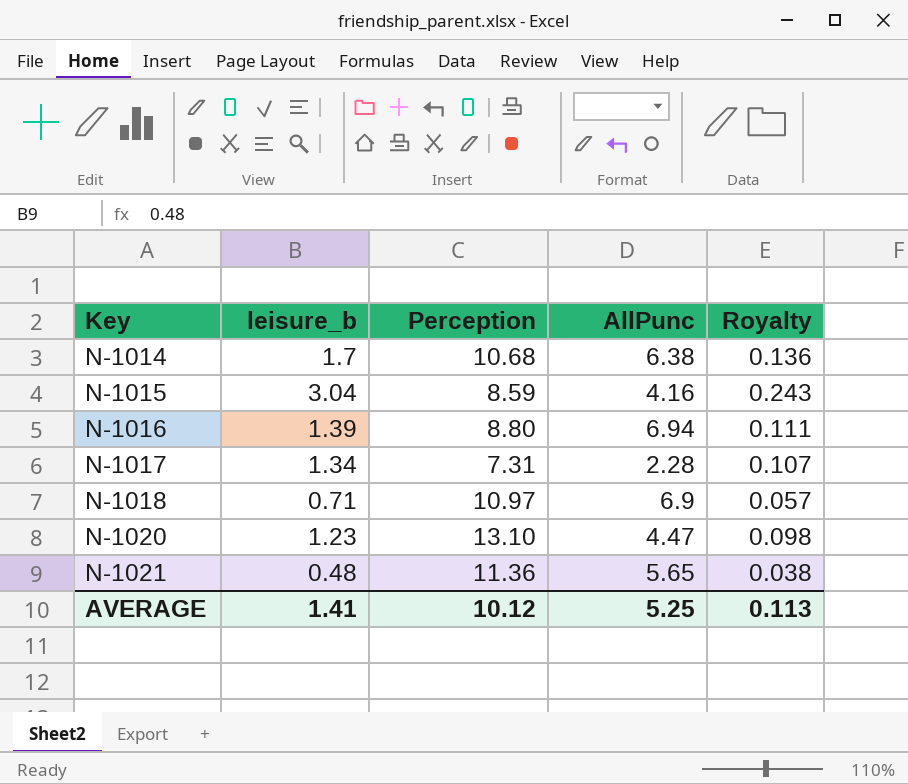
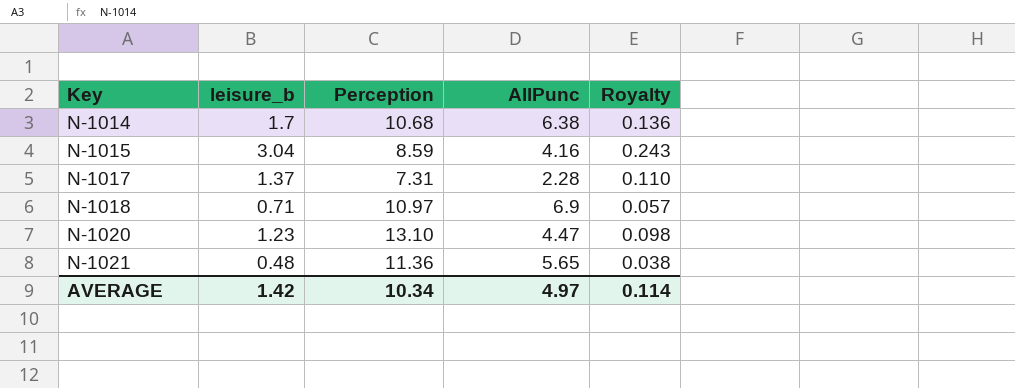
row N-1016: 1.39 | 8.80 | 6.94 | 0.111 -> none
N-1017 | leisure_b: 1.34 -> 1.37
N-1017 | Royalty: 0.107 -> 0.110
AVERAGE | leisure_b: 1.41 -> 1.42
AVERAGE | Perception: 10.12 -> 10.34
AVERAGE | AllPunc: 5.25 -> 4.97
AVERAGE | Royalty: 0.113 -> 0.114

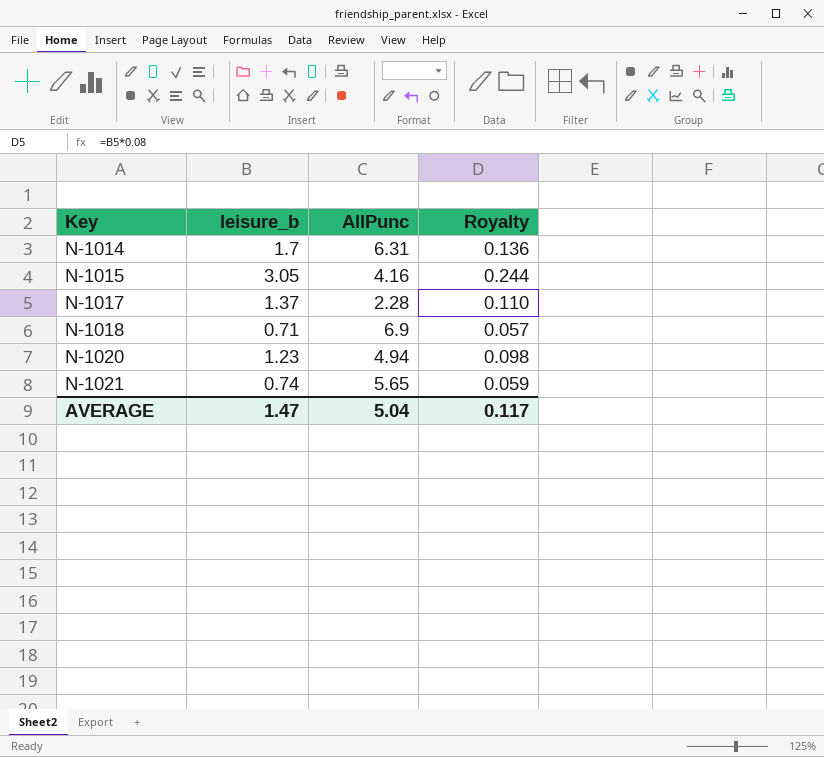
column Perception | position: 3 -> none
N-1014 | AllPunc: 6.38 -> 6.31
N-1015 | leisure_b: 3.04 -> 3.05
N-1015 | Royalty: 0.243 -> 0.244
N-1020 | AllPunc: 4.47 -> 4.94
N-1021 | leisure_b: 0.48 -> 0.74
N-1021 | Royalty: 0.038 -> 0.059
AVERAGE | leisure_b: 1.42 -> 1.47
AVERAGE | AllPunc: 4.97 -> 5.04
AVERAGE | Royalty: 0.114 -> 0.117

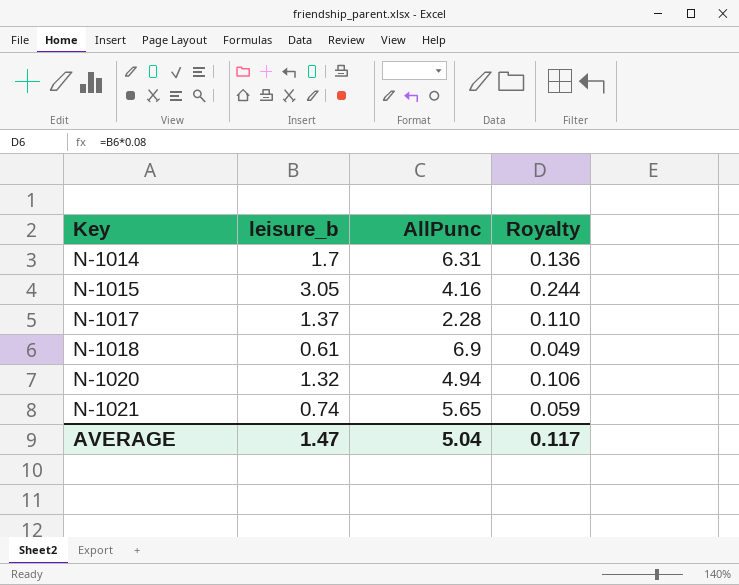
N-1018 | leisure_b: 0.71 -> 0.61
N-1018 | Royalty: 0.057 -> 0.049
N-1020 | leisure_b: 1.23 -> 1.32
N-1020 | Royalty: 0.098 -> 0.106

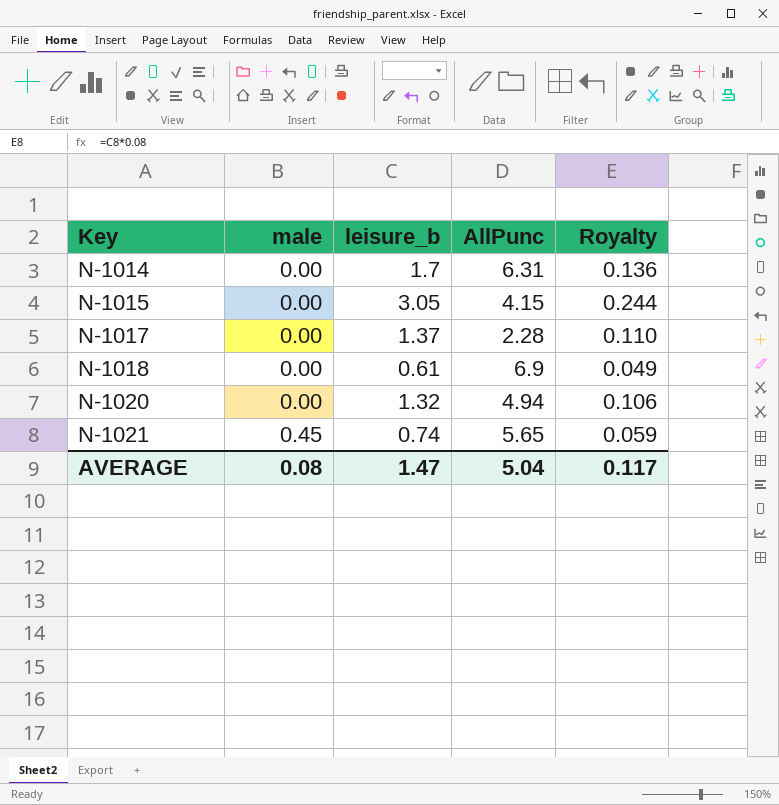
column male | position: none -> 2
N-1015 | AllPunc: 4.16 -> 4.15

